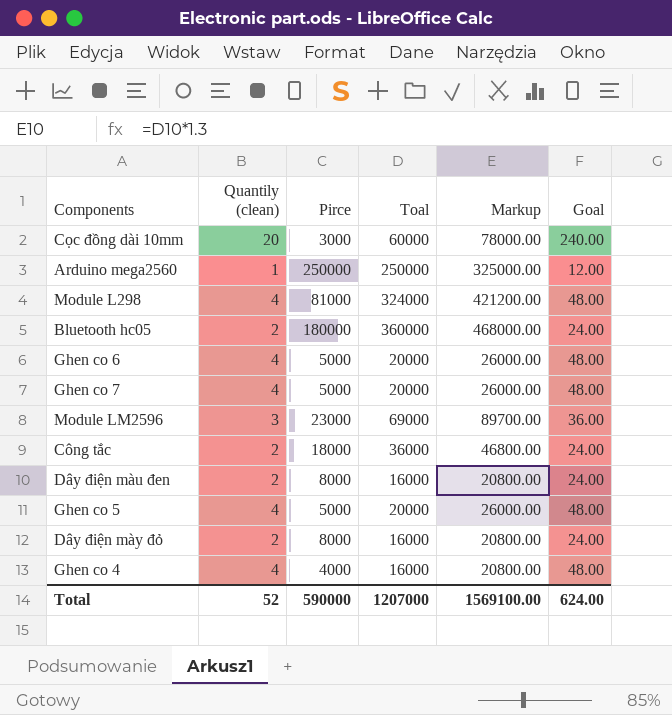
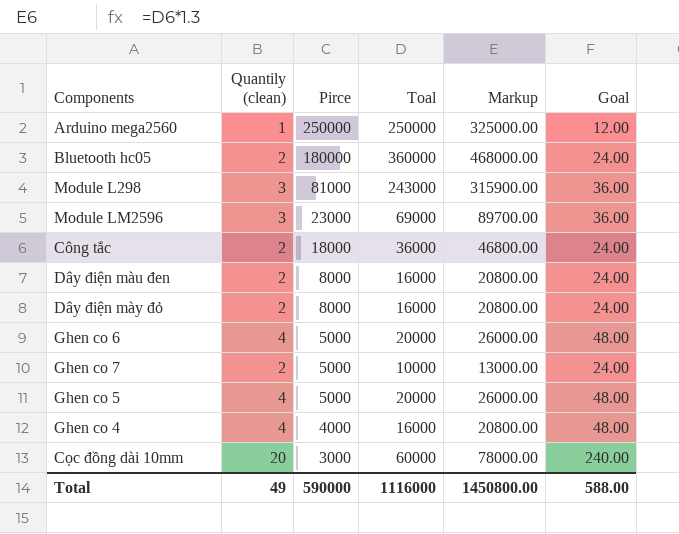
row order: none -> Pirce descending
Module L298 | Quantily (clean): 4 -> 3
Module L298 | Toal: 324000 -> 243000
Module L298 | Markup: 421200.00 -> 315900.00
Module L298 | Goal: 48.00 -> 36.00
Ghen co 7 | Quantily (clean): 4 -> 2
Ghen co 7 | Toal: 20000 -> 10000
Ghen co 7 | Markup: 26000.00 -> 13000.00
Ghen co 7 | Goal: 48.00 -> 24.00
Total | Quantily (clean): 52 -> 49
Total | Toal: 1207000 -> 1116000
Total | Markup: 1569100.00 -> 1450800.00
Total | Goal: 624.00 -> 588.00

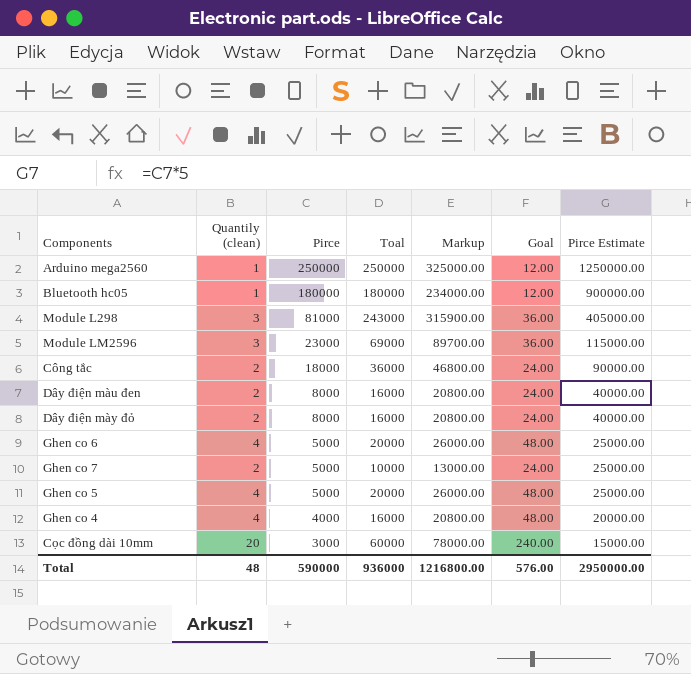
column Pirce Estimate | formula: none -> [Pirce] * 5
Bluetooth hc05 | Quantily (clean): 2 -> 1
Bluetooth hc05 | Toal: 360000 -> 180000
Bluetooth hc05 | Markup: 468000.00 -> 234000.00
Bluetooth hc05 | Goal: 24.00 -> 12.00
Total | Quantily (clean): 49 -> 48
Total | Toal: 1116000 -> 936000
Total | Markup: 1450800.00 -> 1216800.00
Total | Goal: 588.00 -> 576.00

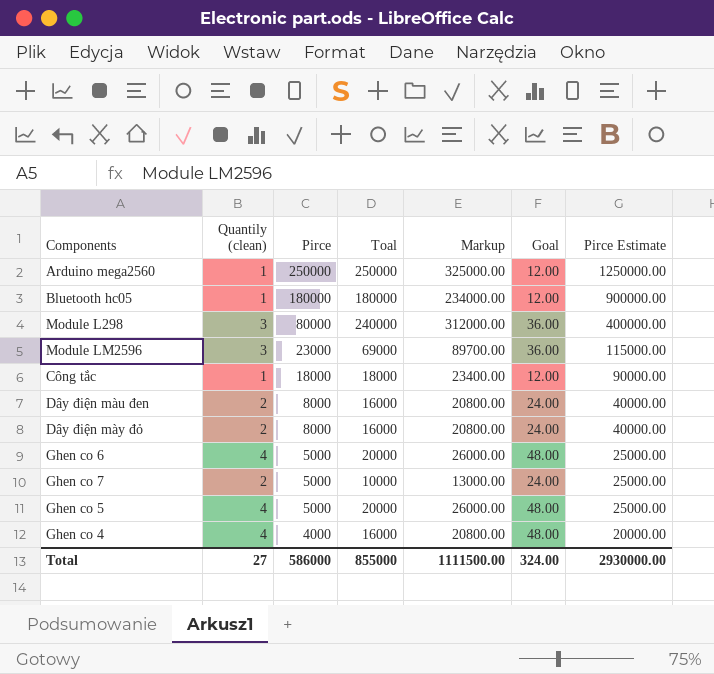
row Cọc đồng dài 10mm: 20 | 3000 | 60000 | 78000.00 | 240.00 | 15000.00 -> none
Module L298 | Pirce: 81000 -> 80000
Module L298 | Toal: 243000 -> 240000
Module L298 | Markup: 315900.00 -> 312000.00
Module L298 | Pirce Estimate: 405000.00 -> 400000.00
Công tắc | Quantily (clean): 2 -> 1
Công tắc | Toal: 36000 -> 18000
Công tắc | Markup: 46800.00 -> 23400.00
Công tắc | Goal: 24.00 -> 12.00
Total | Quantily (clean): 48 -> 27
Total | Pirce: 590000 -> 586000
Total | Toal: 936000 -> 855000
Total | Markup: 1216800.00 -> 1111500.00
Total | Goal: 576.00 -> 324.00
Total | Pirce Estimate: 2950000.00 -> 2930000.00

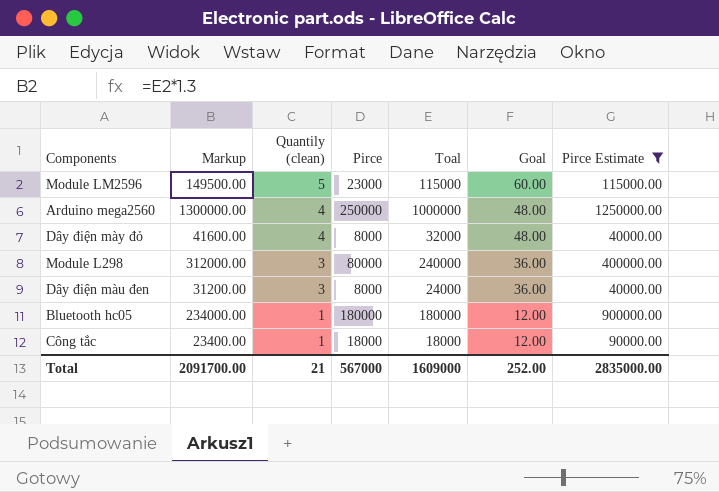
filter: none -> Pirce Estimate >= 40000.00
row order: Pirce descending -> Quantily (clean) descending
column Markup | position: 5 -> 2
Module LM2596 | Markup: 89700.00 -> 149500.00
Module LM2596 | Quantily (clean): 3 -> 5
Module LM2596 | Toal: 69000 -> 115000
Module LM2596 | Goal: 36.00 -> 60.00
Arduino mega2560 | Markup: 325000.00 -> 1300000.00
Arduino mega2560 | Quantily (clean): 1 -> 4
Arduino mega2560 | Toal: 250000 -> 1000000
Arduino mega2560 | Goal: 12.00 -> 48.00
Dây điện mày đỏ | Markup: 20800.00 -> 41600.00
Dây điện mày đỏ | Quantily (clean): 2 -> 4
Dây điện mày đỏ | Toal: 16000 -> 32000
Dây điện mày đỏ | Goal: 24.00 -> 48.00
Dây điện màu đen | Markup: 20800.00 -> 31200.00
Dây điện màu đen | Quantily (clean): 2 -> 3
Dây điện màu đen | Toal: 16000 -> 24000
Dây điện màu đen | Goal: 24.00 -> 36.00
Total | Markup: 1111500.00 -> 2091700.00
Total | Quantily (clean): 27 -> 21
Total | Pirce: 586000 -> 567000
Total | Toal: 855000 -> 1609000
Total | Goal: 324.00 -> 252.00
Total | Pirce Estimate: 2930000.00 -> 2835000.00

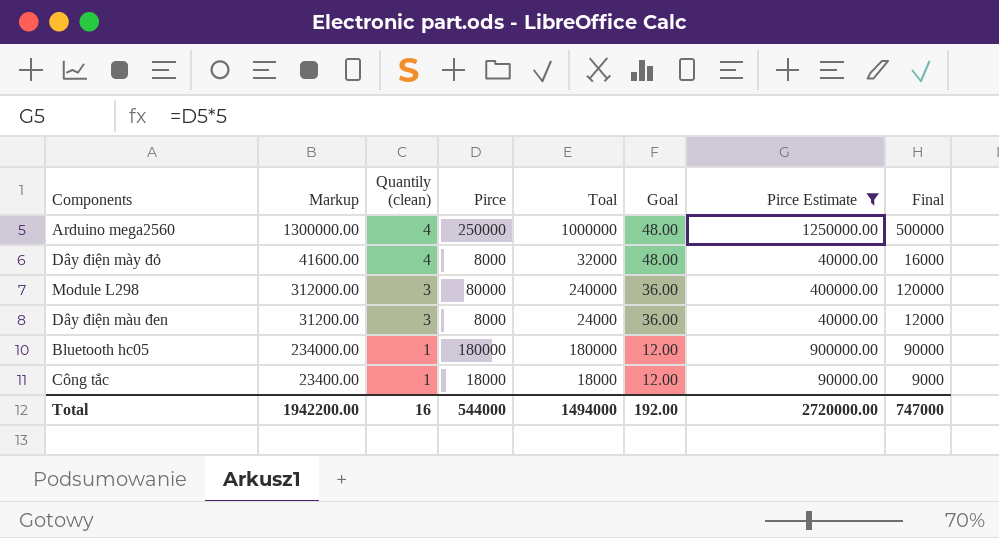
column Final | formula: none -> [Toal] * 0.5
row Module LM2596: 149500.00 | 5 | 23000 | 115000 | 60.00 | 115000.00 -> none
Total | Markup: 2091700.00 -> 1942200.00
Total | Quantily (clean): 21 -> 16
Total | Pirce: 567000 -> 544000
Total | Toal: 1609000 -> 1494000
Total | Goal: 252.00 -> 192.00
Total | Pirce Estimate: 2835000.00 -> 2720000.00

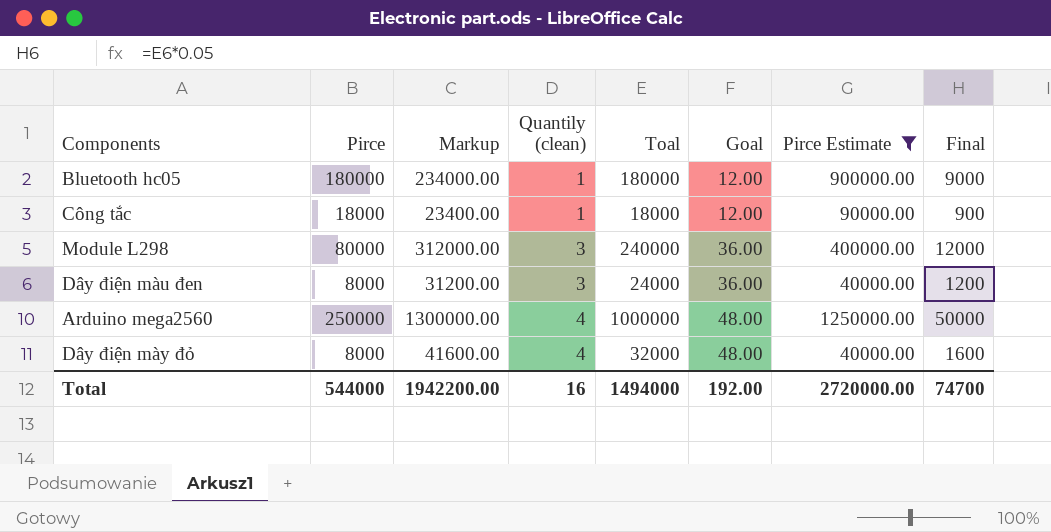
row order: Quantily (clean) descending -> Quantily (clean) ascending
column Pirce | position: 4 -> 2
column Final | formula: [Toal] * 0.5 -> [Toal] * 0.05
Total | Final: 747000 -> 74700

